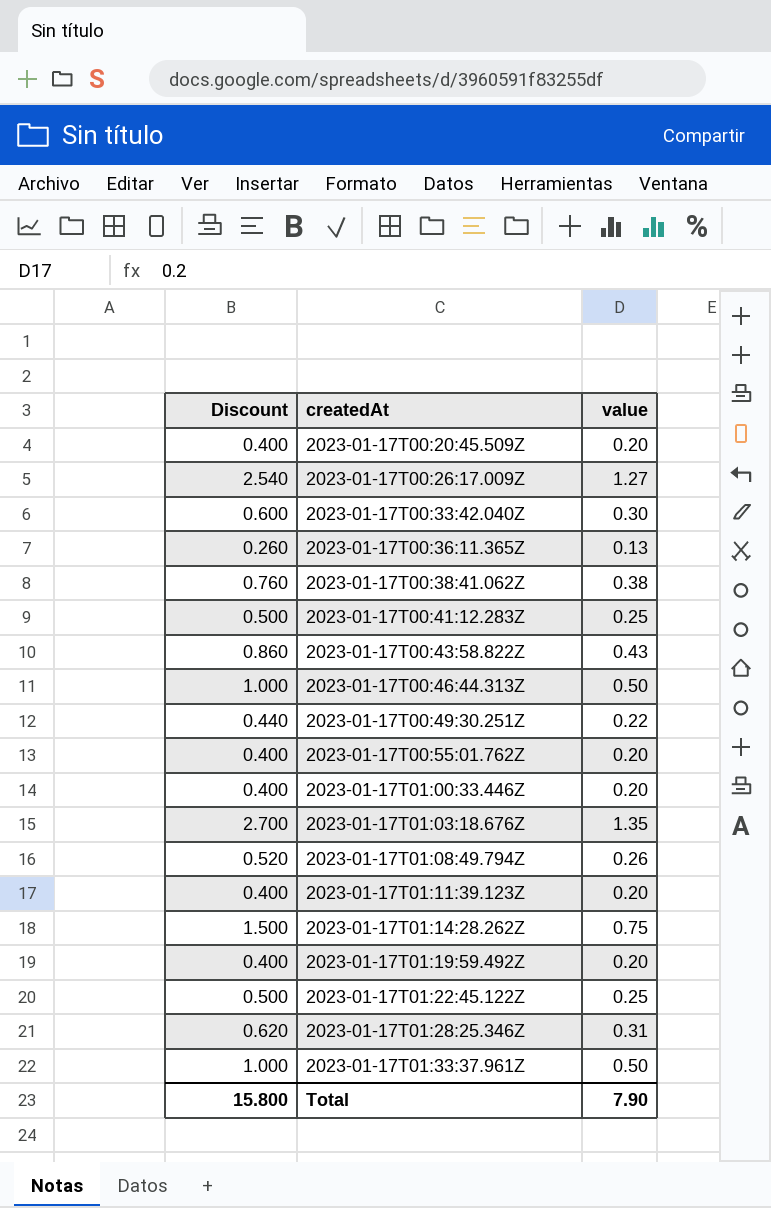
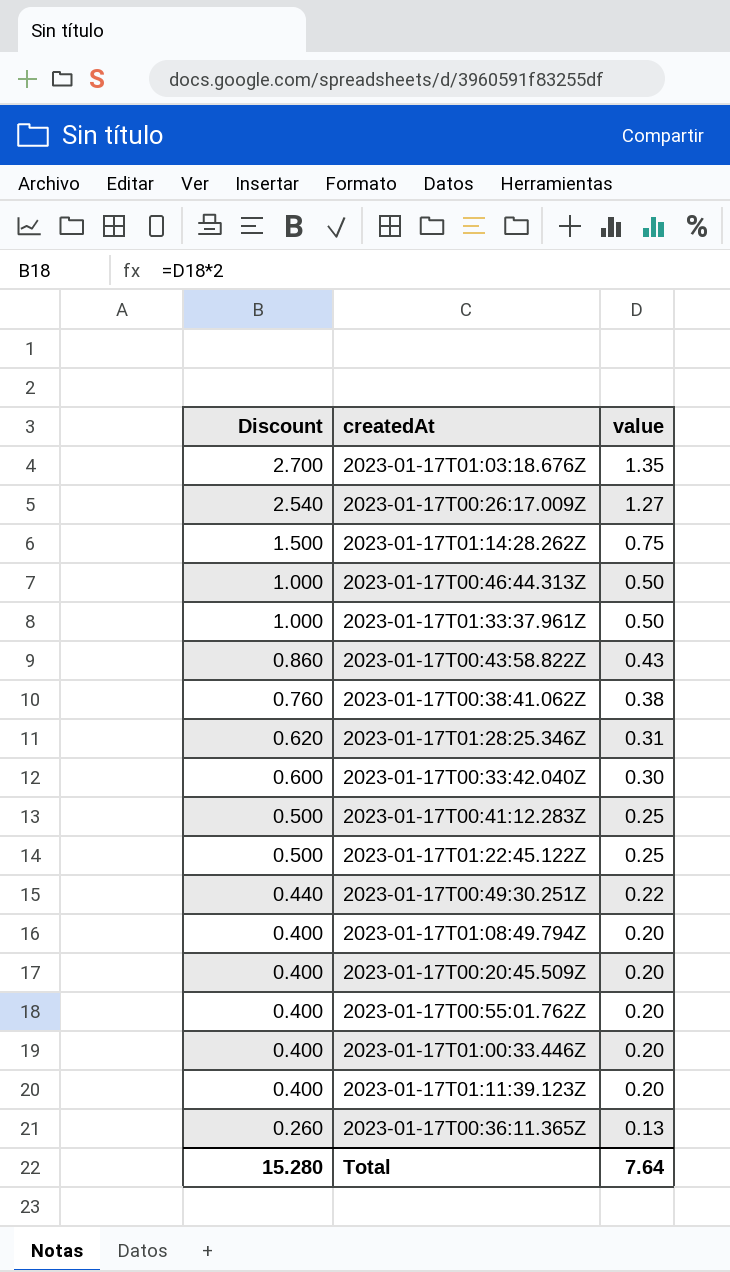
row order: createdAt ascending -> Discount descending
row 2023-01-17T01:19:59.492Z: 0.400 | 0.20 -> none
2023-01-17T01:08:49.794Z | Discount: 0.520 -> 0.400
2023-01-17T01:08:49.794Z | value: 0.26 -> 0.20
Total | Discount: 15.800 -> 15.280
Total | value: 7.90 -> 7.64

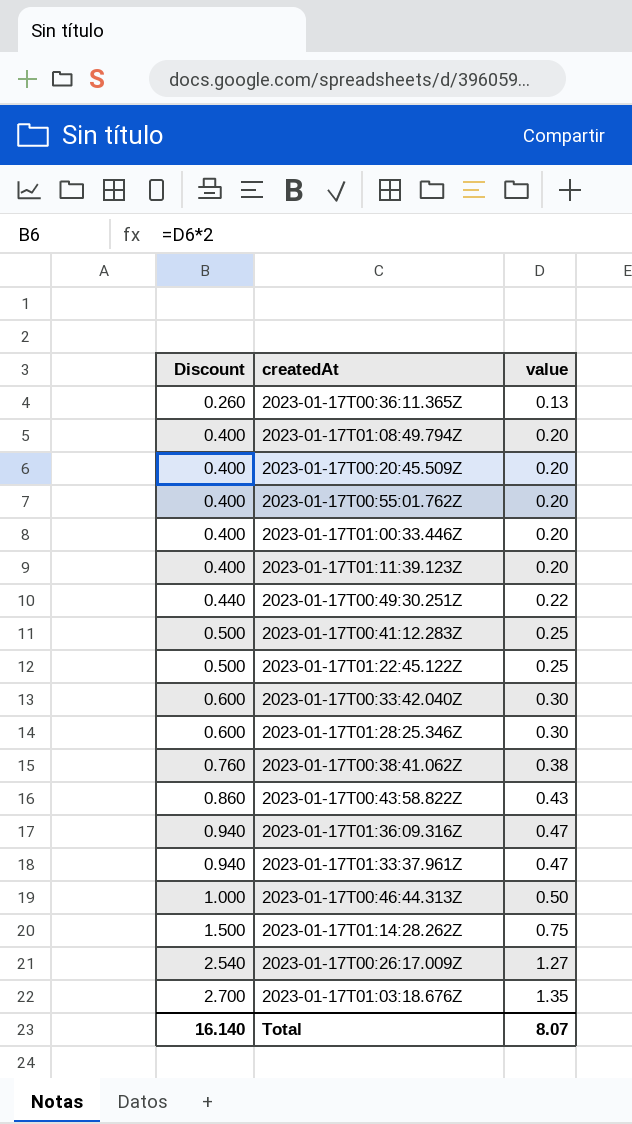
row order: Discount descending -> Discount ascending
2023-01-17T01:28:25.346Z | Discount: 0.620 -> 0.600
2023-01-17T01:28:25.346Z | value: 0.31 -> 0.30
row 2023-01-17T01:36:09.316Z: none -> 0.940 | 0.47
2023-01-17T01:33:37.961Z | Discount: 1.000 -> 0.940
2023-01-17T01:33:37.961Z | value: 0.50 -> 0.47
Total | Discount: 15.280 -> 16.140
Total | value: 7.64 -> 8.07

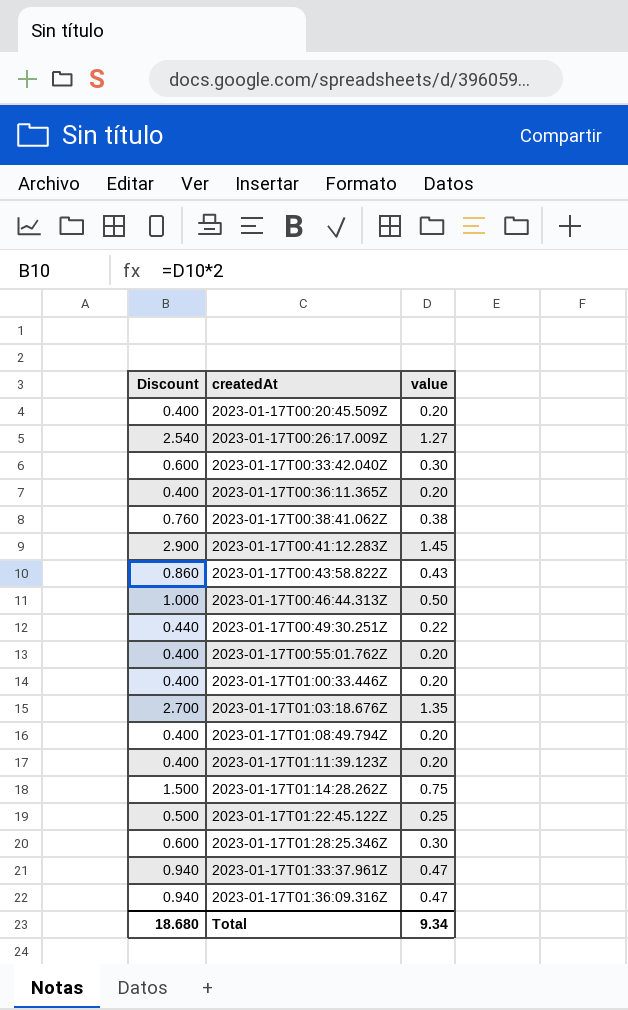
row order: Discount ascending -> createdAt ascending
2023-01-17T00:36:11.365Z | Discount: 0.260 -> 0.400
2023-01-17T00:36:11.365Z | value: 0.13 -> 0.20
2023-01-17T00:41:12.283Z | Discount: 0.500 -> 2.900
2023-01-17T00:41:12.283Z | value: 0.25 -> 1.45
Total | Discount: 16.140 -> 18.680
Total | value: 8.07 -> 9.34

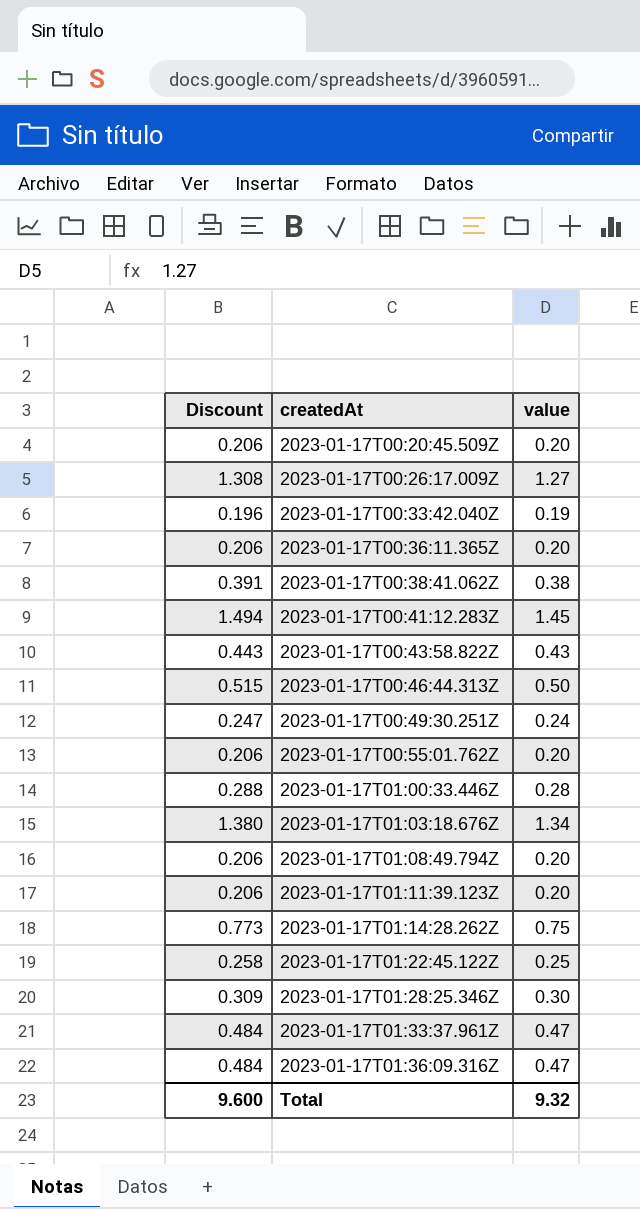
column Discount | formula: [value] * 2 -> [value] * 1.03
2023-01-17T00:33:42.040Z | value: 0.30 -> 0.19
2023-01-17T00:49:30.251Z | value: 0.22 -> 0.24
2023-01-17T01:00:33.446Z | value: 0.20 -> 0.28
2023-01-17T01:03:18.676Z | value: 1.35 -> 1.34
Total | Discount: 18.680 -> 9.600
Total | value: 9.34 -> 9.32

